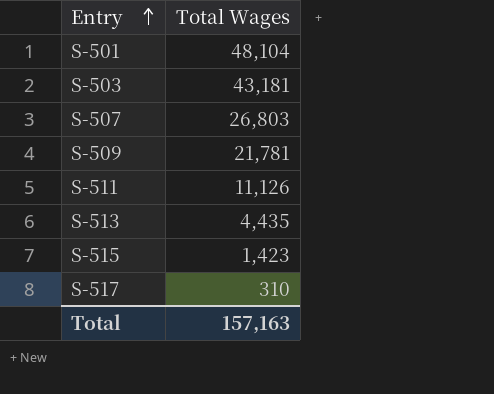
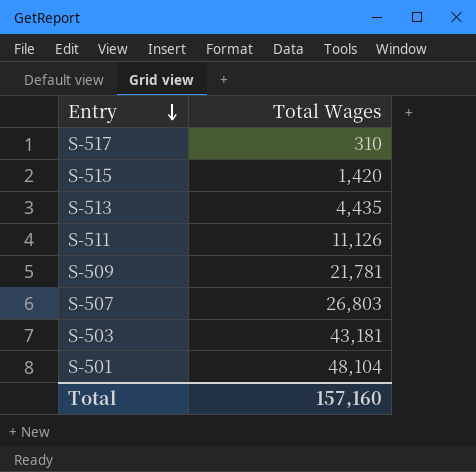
row order: Entry ascending -> Entry descending
S-515 | Total Wages: 1,423 -> 1,420
Total | Total Wages: 157,163 -> 157,160

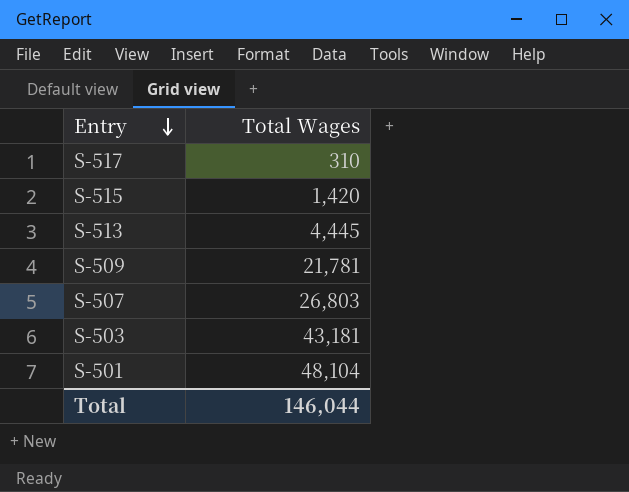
row S-511: 11,126 -> none
S-513 | Total Wages: 4,435 -> 4,445
Total | Total Wages: 157,160 -> 146,044

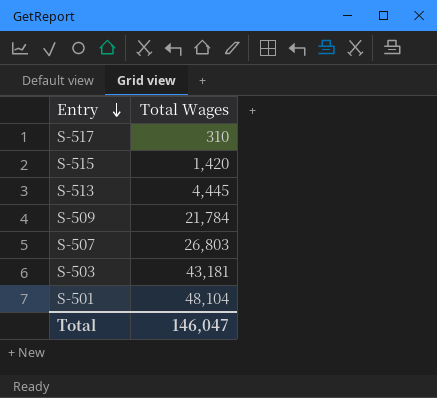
S-509 | Total Wages: 21,781 -> 21,784
Total | Total Wages: 146,044 -> 146,047

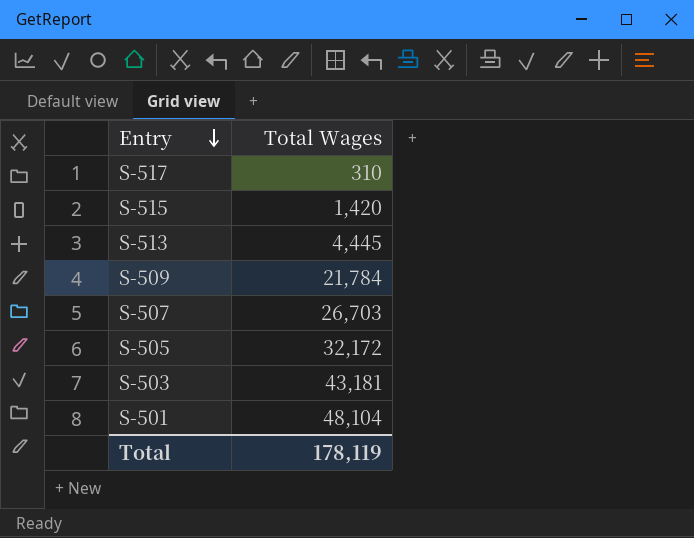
S-507 | Total Wages: 26,803 -> 26,703
row S-505: none -> 32,172
Total | Total Wages: 146,047 -> 178,119

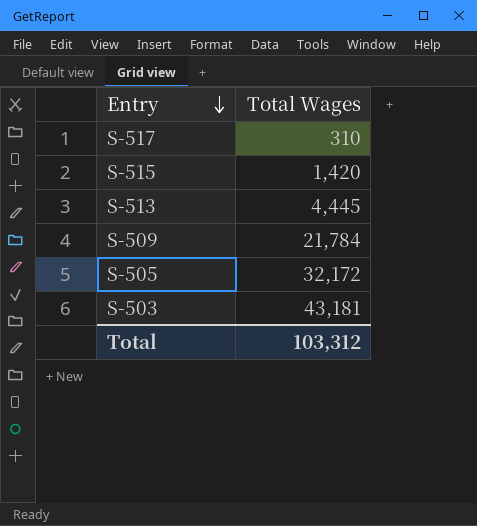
row S-507: 26,703 -> none
row S-501: 48,104 -> none
Total | Total Wages: 178,119 -> 103,312

